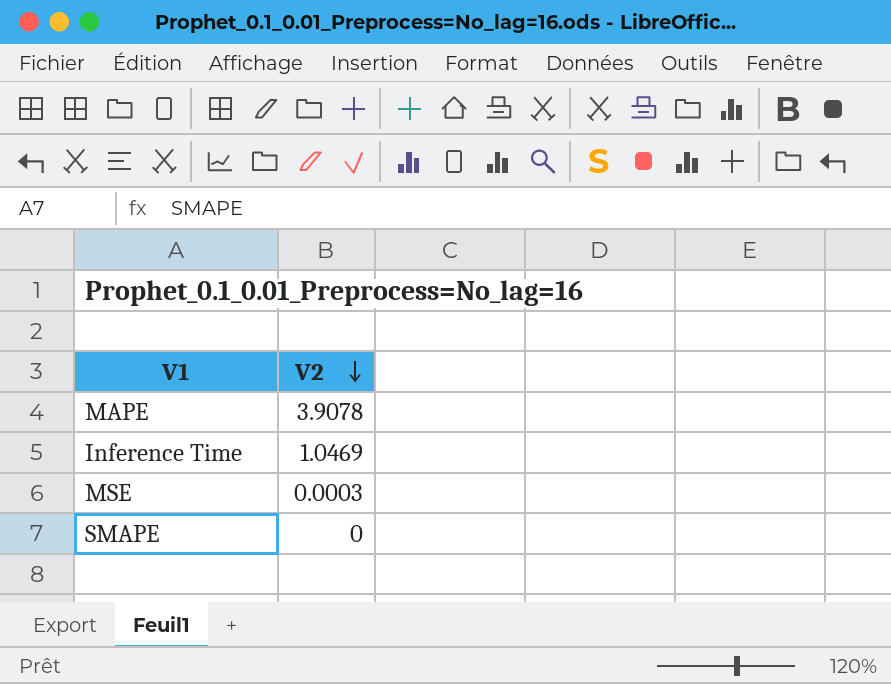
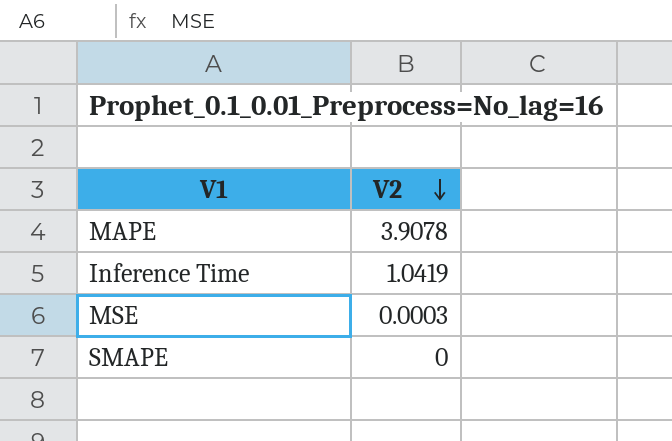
Inference Time | V2: 1.0469 -> 1.0419

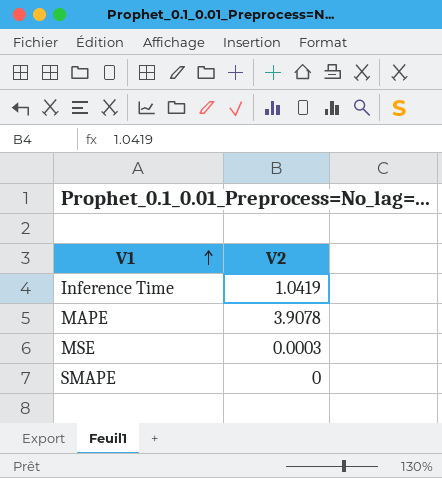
row order: V2 descending -> V1 ascending

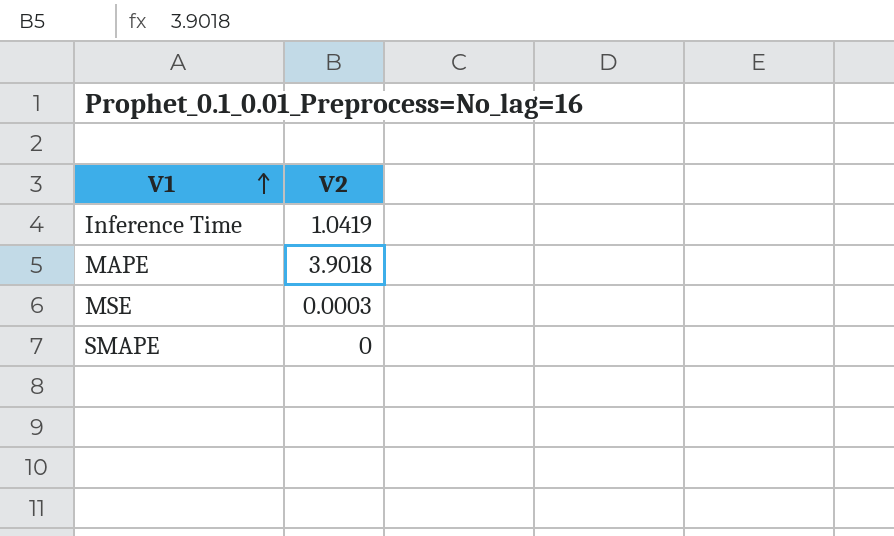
MAPE | V2: 3.9078 -> 3.9018

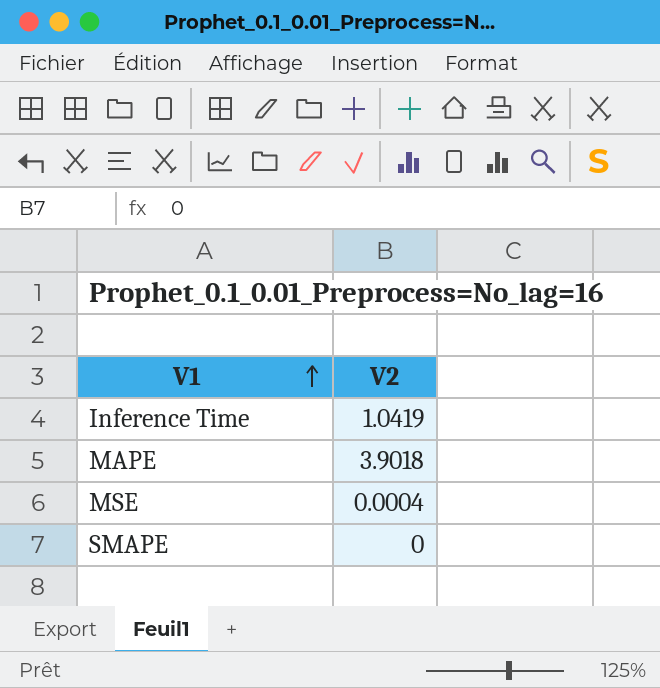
MSE | V2: 0.0003 -> 0.0004

